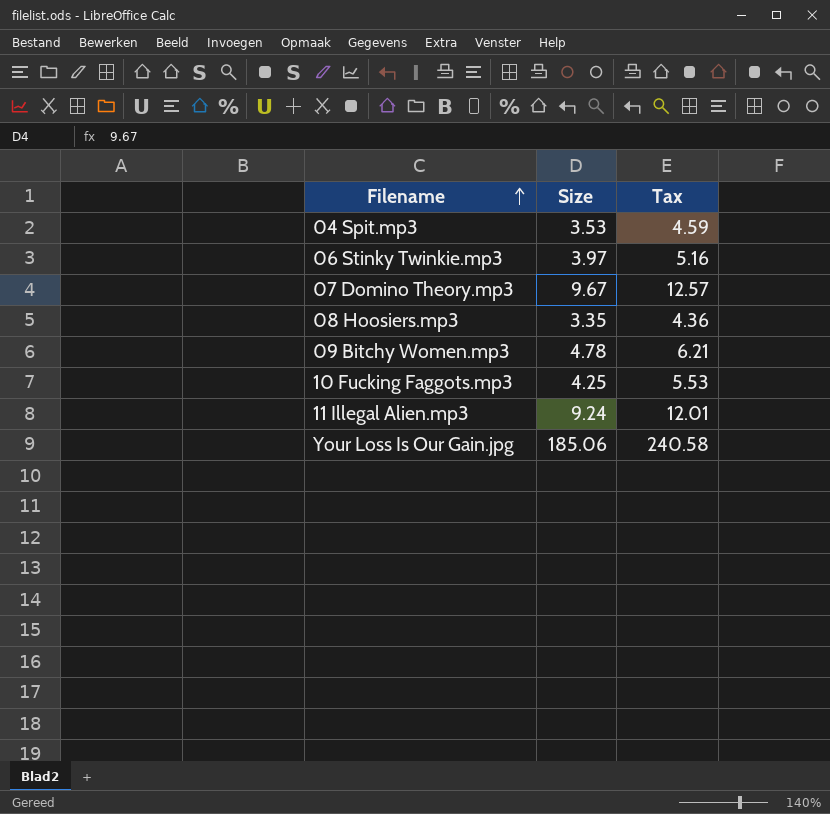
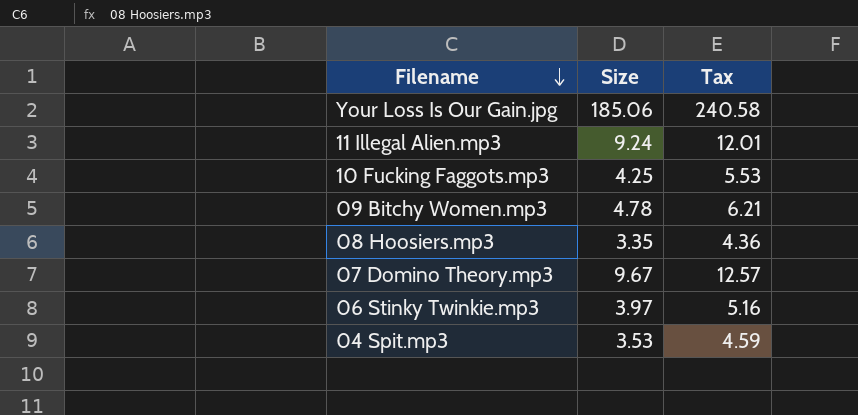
row order: Filename ascending -> Filename descending

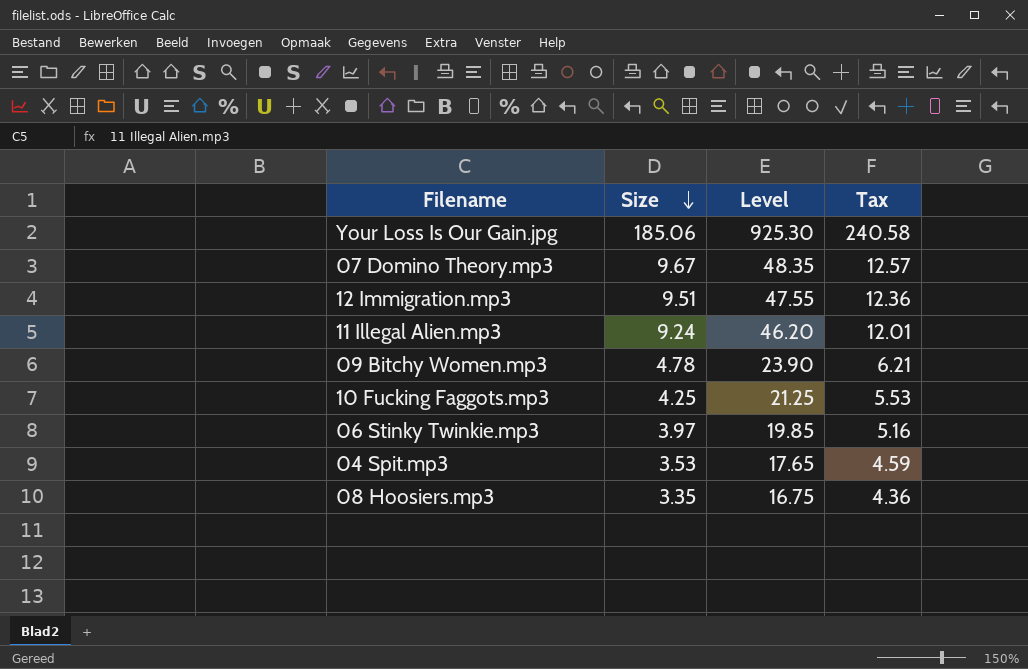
row order: Filename descending -> Size descending
column Level | formula: none -> [Size] * 5
row 12 Immigration.mp3: none -> 9.51 | 47.55 | 12.36

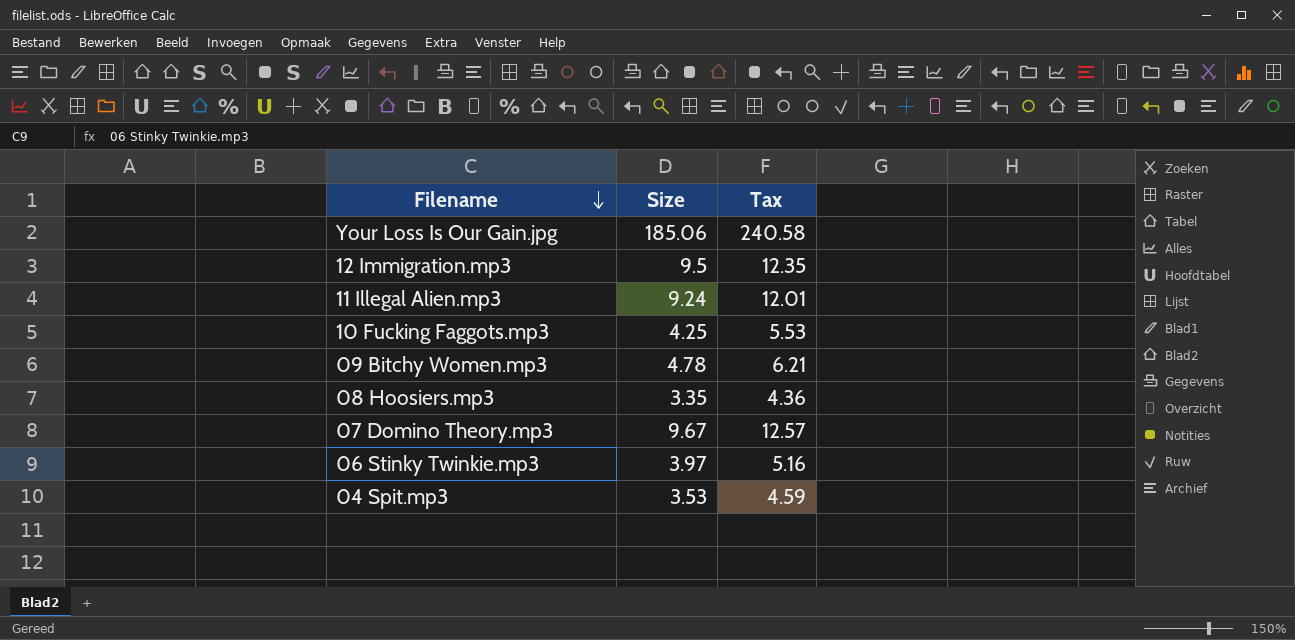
row order: Size descending -> Filename descending
column Level | formula: [Size] * 5 -> none
12 Immigration.mp3 | Size: 9.51 -> 9.5
12 Immigration.mp3 | Tax: 12.36 -> 12.35

